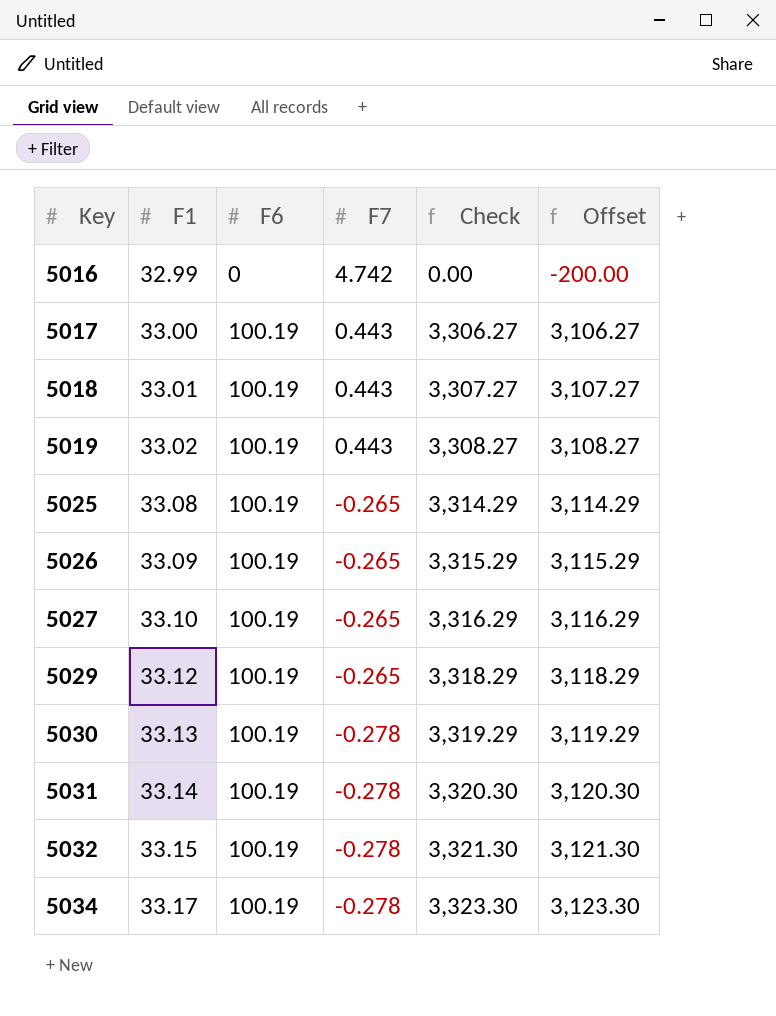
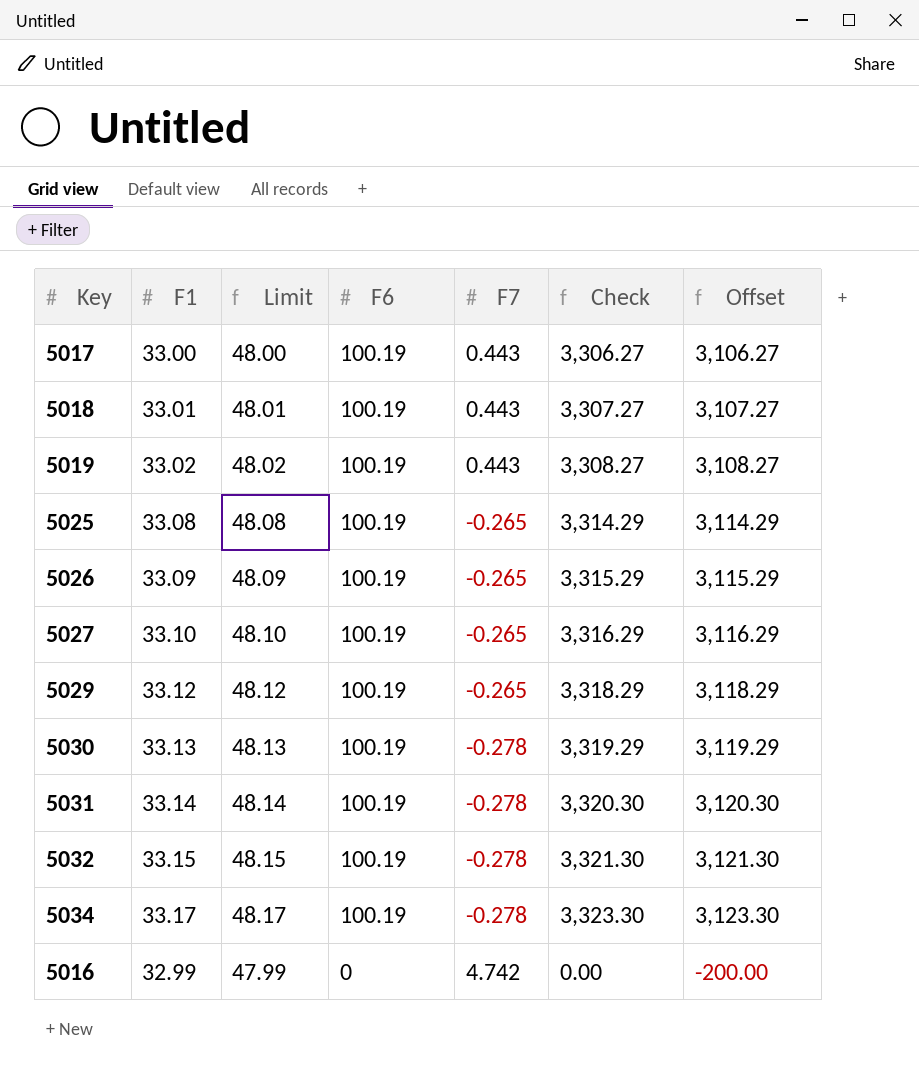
row order: Key ascending -> F6 descending
column Limit | formula: none -> [F1] + 15

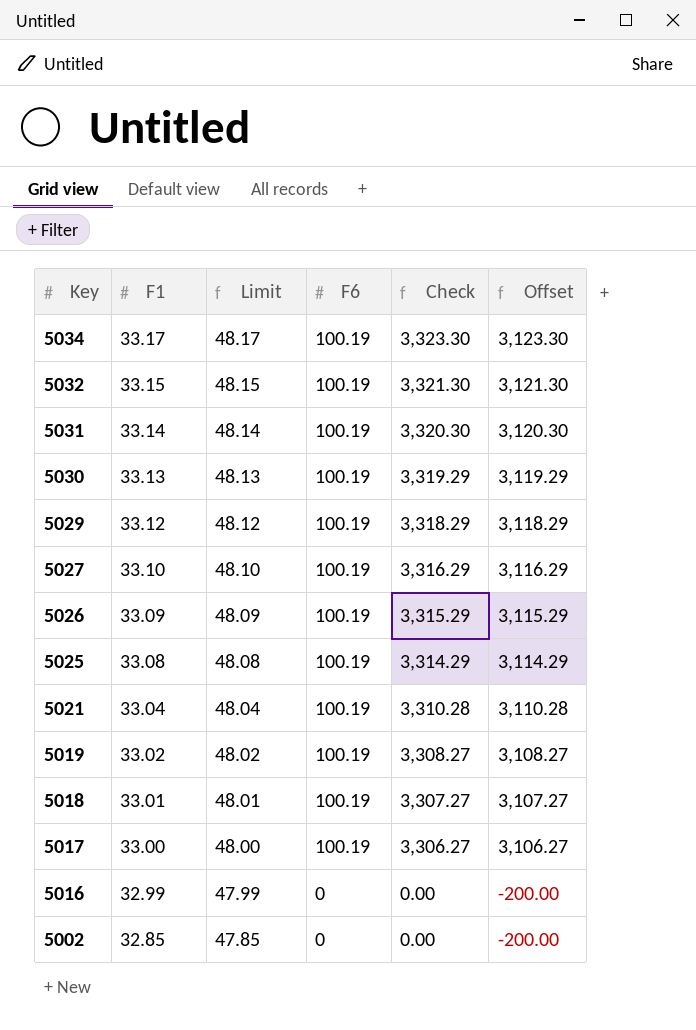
row order: F6 descending -> Key descending
column F7 | position: 5 -> none
row 5021: none -> 33.04 | 48.04 | 100.19 | 3,310.28 | 3,110.28
row 5002: none -> 32.85 | 47.85 | 0 | 0.00 | -200.00

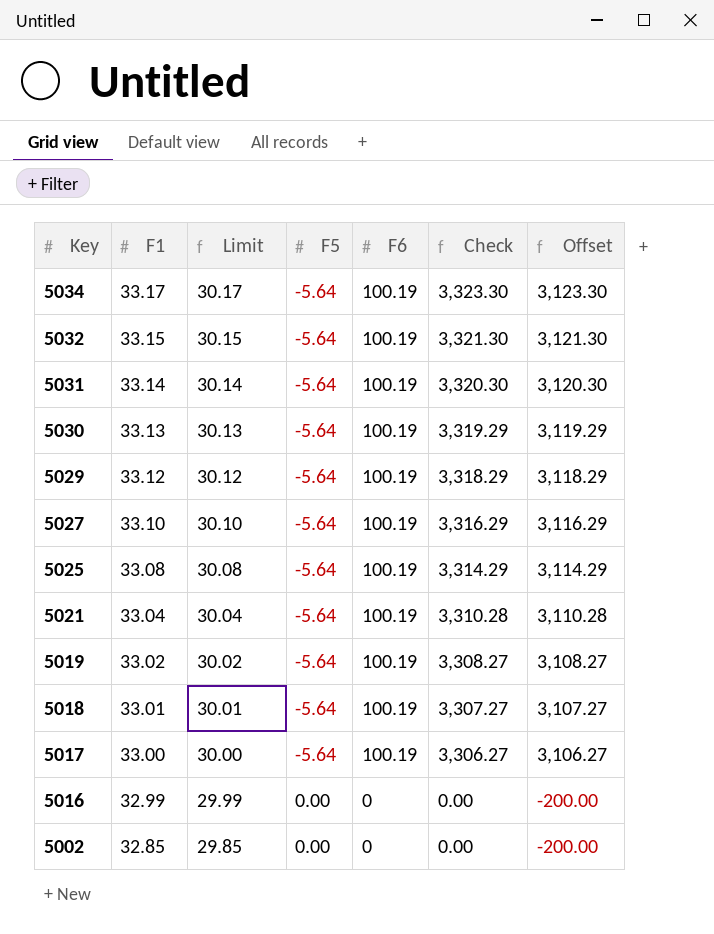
column Limit | formula: [F1] + 15 -> [F1] - 3
column F5 | position: none -> 4
row 5026: 33.09 | 48.09 | 100.19 | 3,315.29 | 3,115.29 -> none

